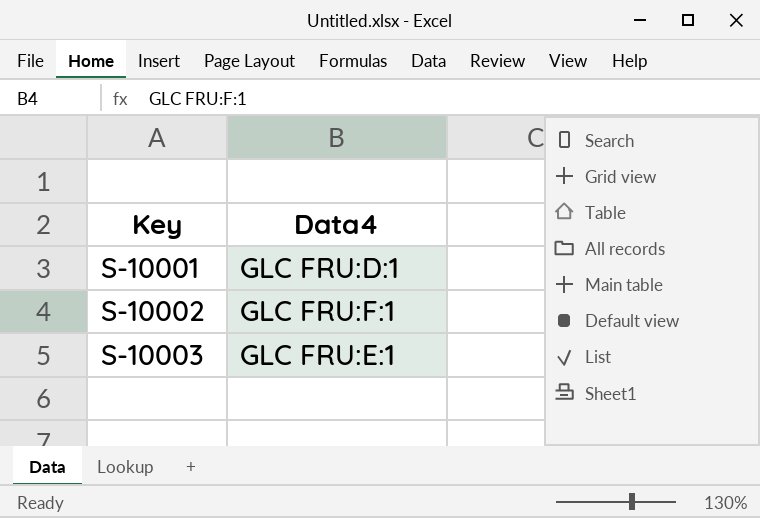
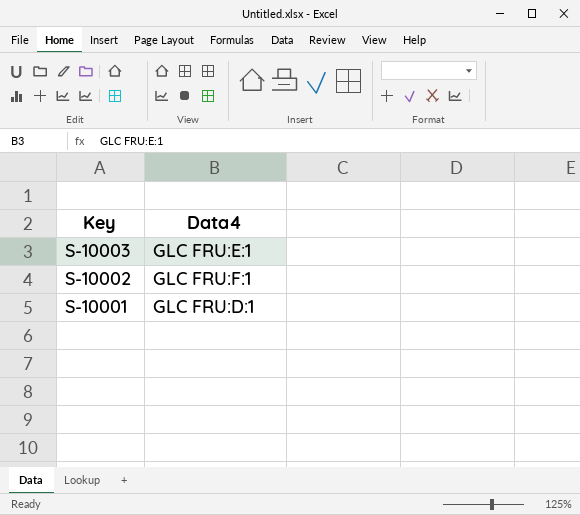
row order: Key ascending -> Key descending

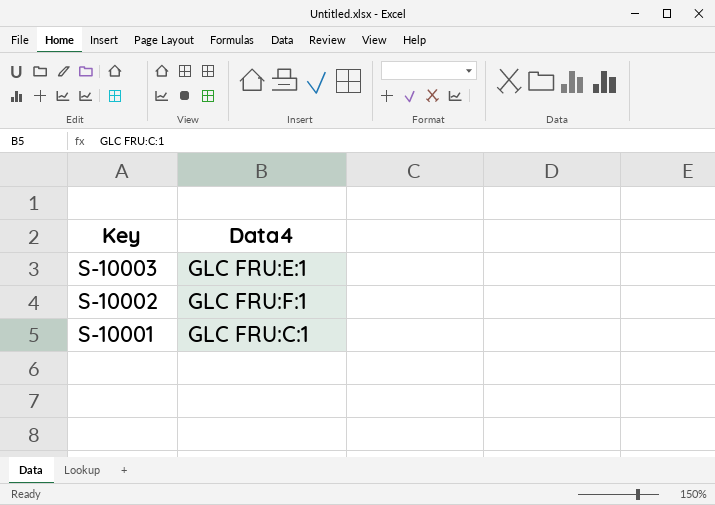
S-10001 | Data4: GLC FRU:D:1 -> GLC FRU:C:1

